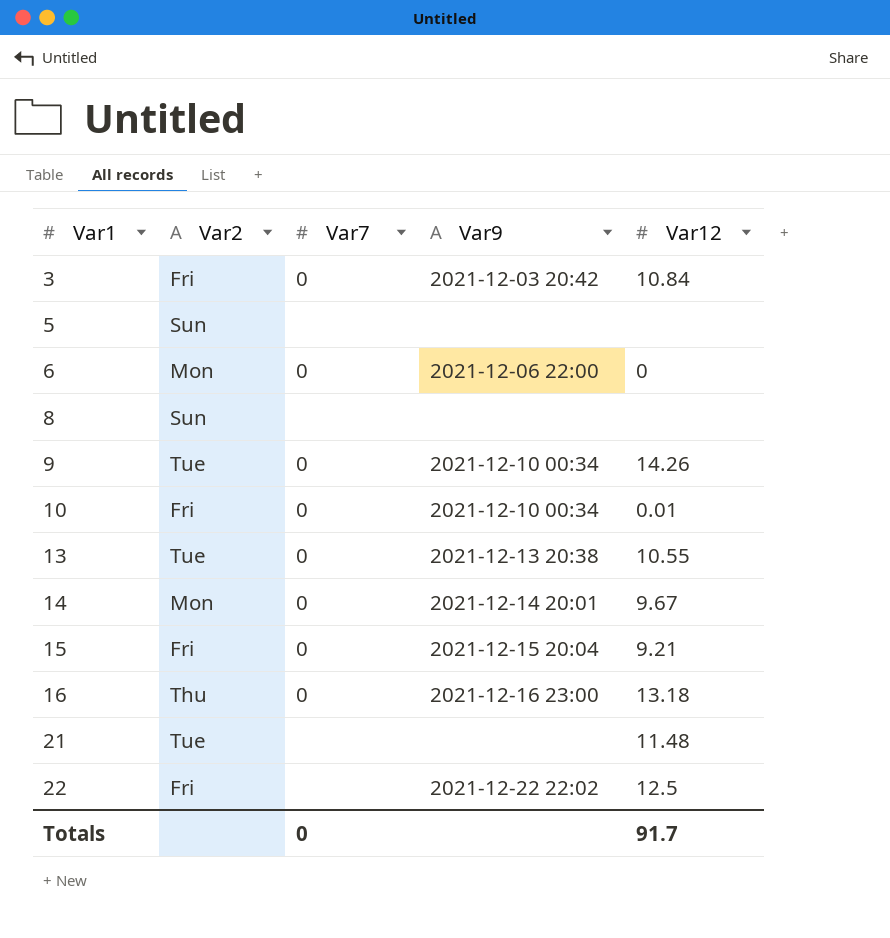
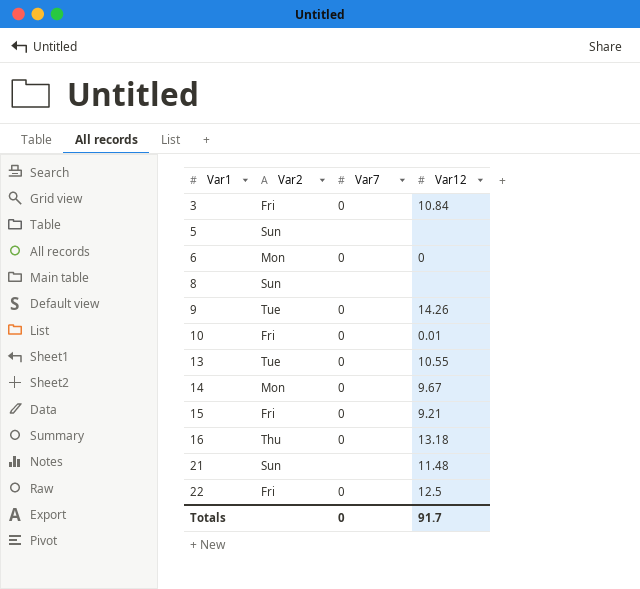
column Var9 | position: 4 -> none
21 | Var2: Tue -> Sun
22 | Var7: none -> 0

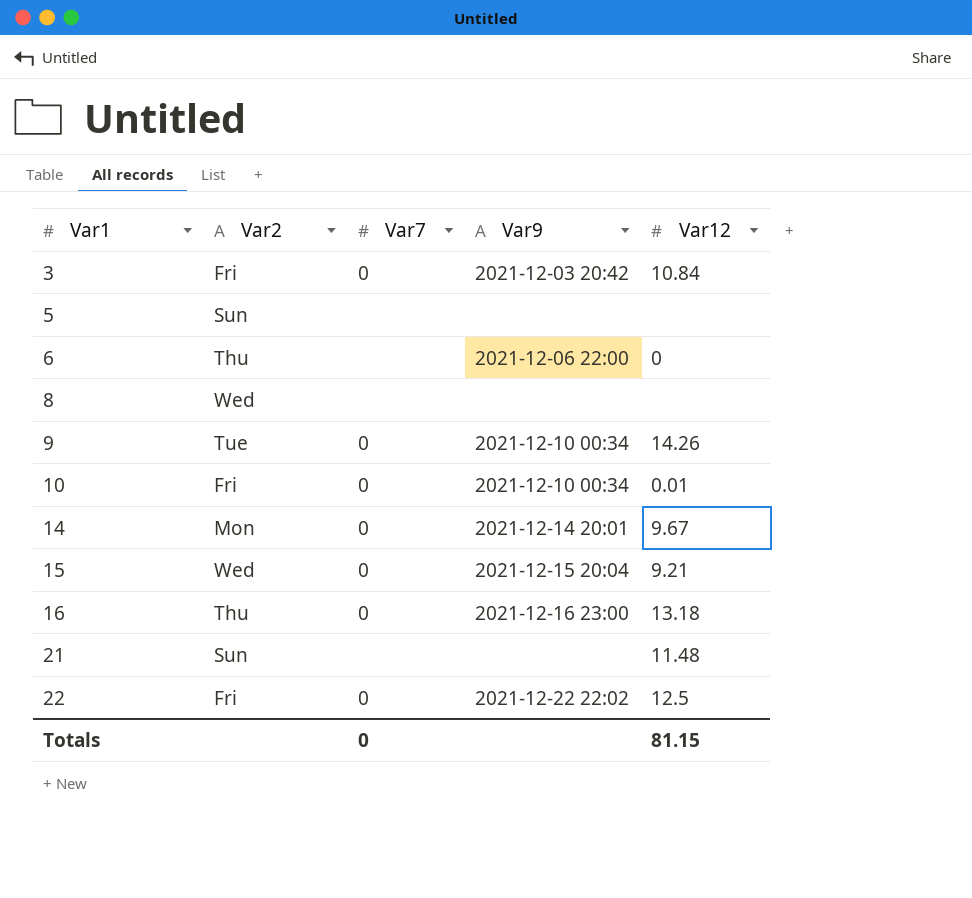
column Var9 | position: none -> 4
row 13: Tue | 0 | 10.55 -> none
6 | Var2: Mon -> Thu
6 | Var7: 0 -> none
8 | Var2: Sun -> Wed
15 | Var2: Fri -> Wed
Totals | Var12: 91.7 -> 81.15

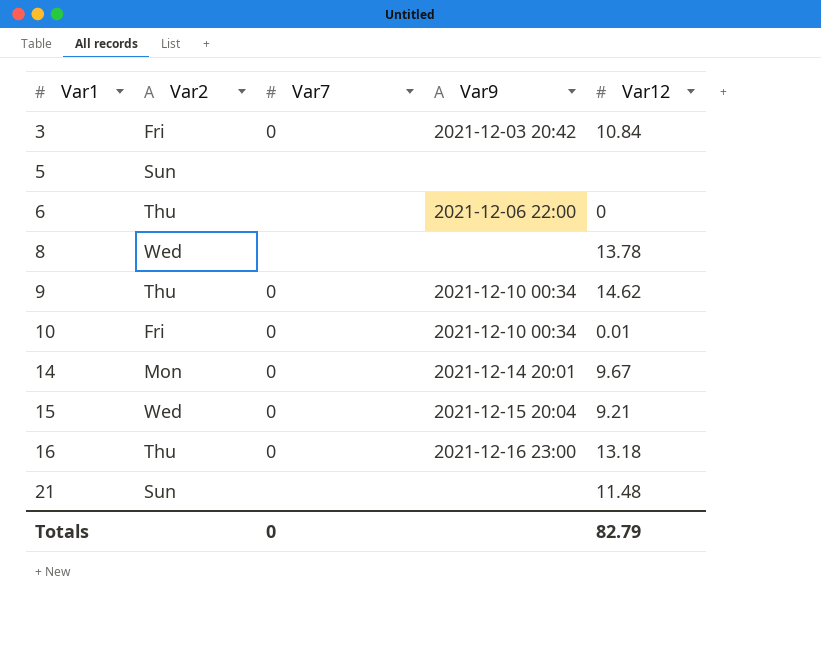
row 22: Fri | 0 | 2021-12-22 22:02 | 12.5 -> none
8 | Var12: none -> 13.78
9 | Var2: Tue -> Thu
9 | Var12: 14.26 -> 14.62
Totals | Var12: 81.15 -> 82.79

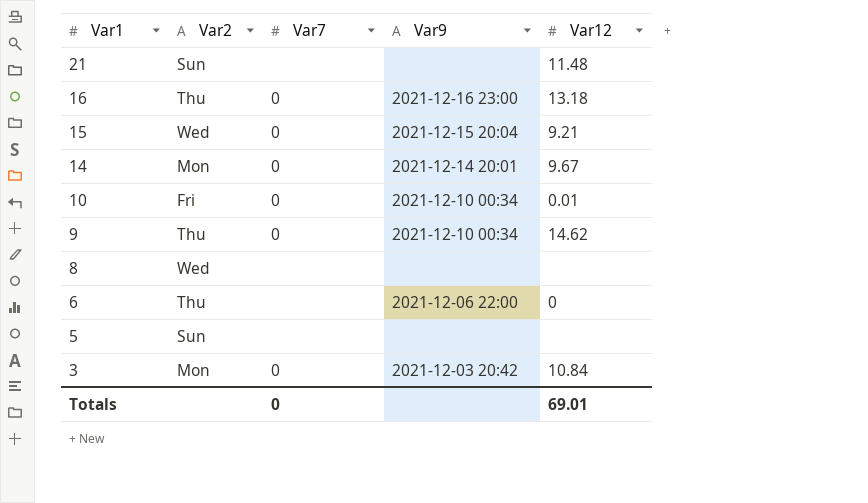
row order: Var1 ascending -> Var1 descending
8 | Var12: 13.78 -> none
3 | Var2: Fri -> Mon
Totals | Var12: 82.79 -> 69.01

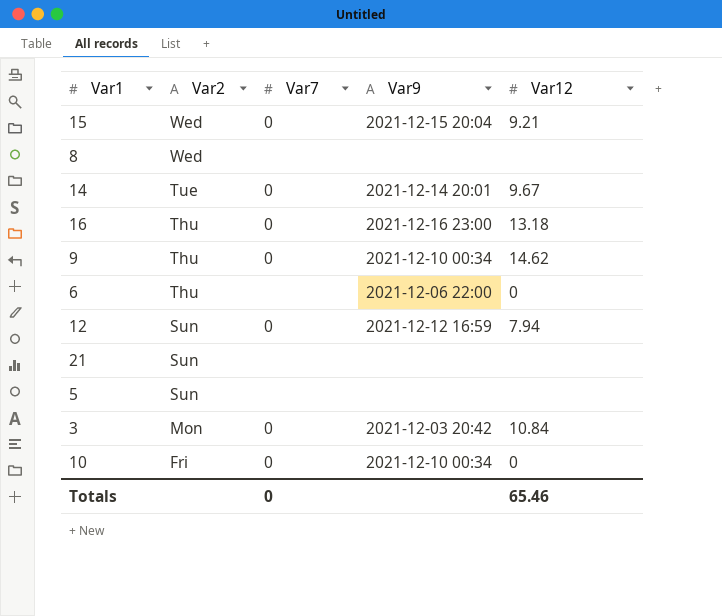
row order: Var1 descending -> Var2 descending
14 | Var2: Mon -> Tue
row 12: none -> Sun | 0 | 2021-12-12 16:59 | 7.94
21 | Var12: 11.48 -> none
10 | Var12: 0.01 -> 0
Totals | Var12: 69.01 -> 65.46

